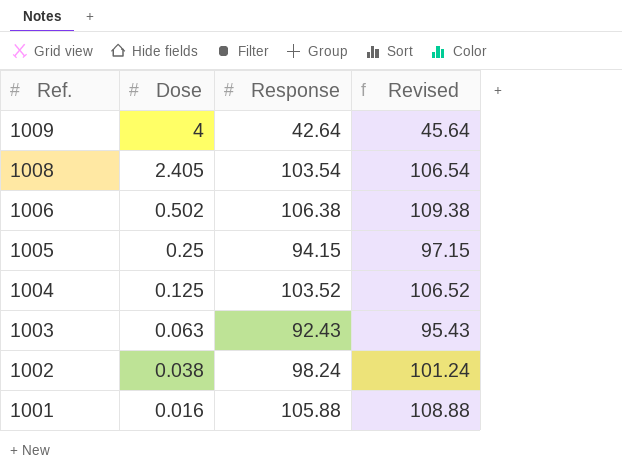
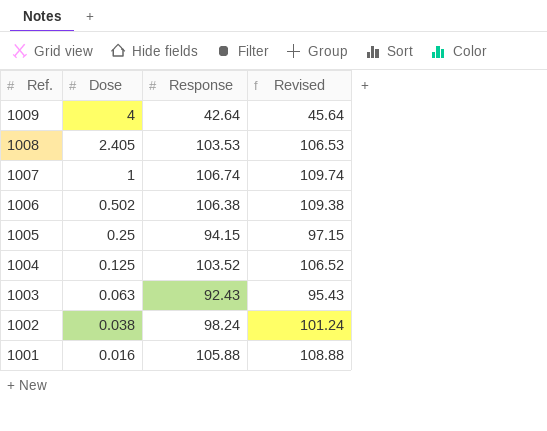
1008 | Response: 103.54 -> 103.53
1008 | Revised: 106.54 -> 106.53
row 1007: none -> 1 | 106.74 | 109.74

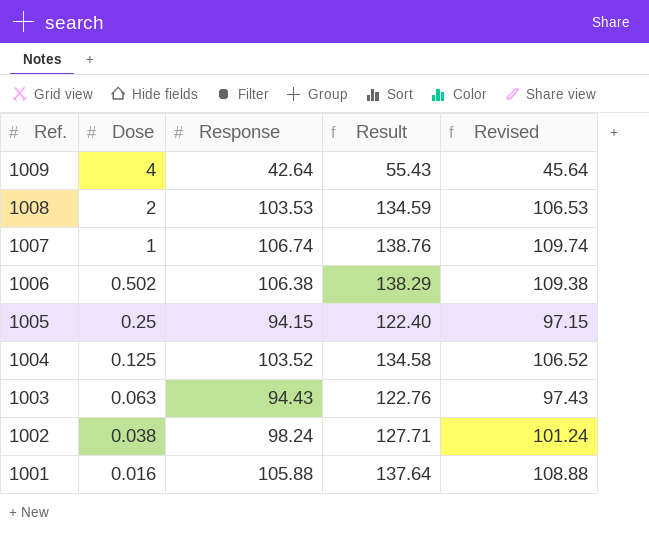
column Result | formula: none -> [Response] * 1.3
1008 | Dose: 2.405 -> 2
1003 | Response: 92.43 -> 94.43
1003 | Revised: 95.43 -> 97.43

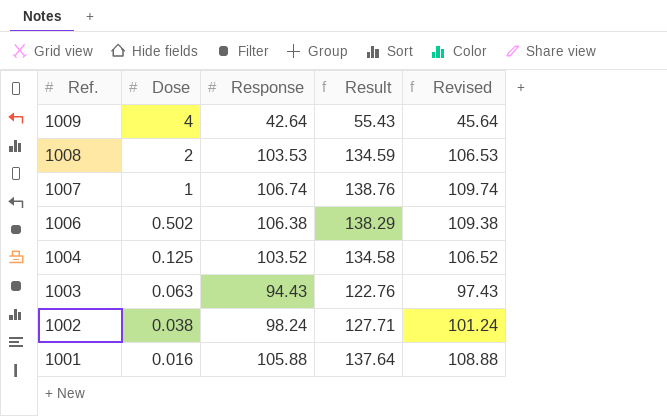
row 1005: 0.25 | 94.15 | 122.40 | 97.15 -> none

